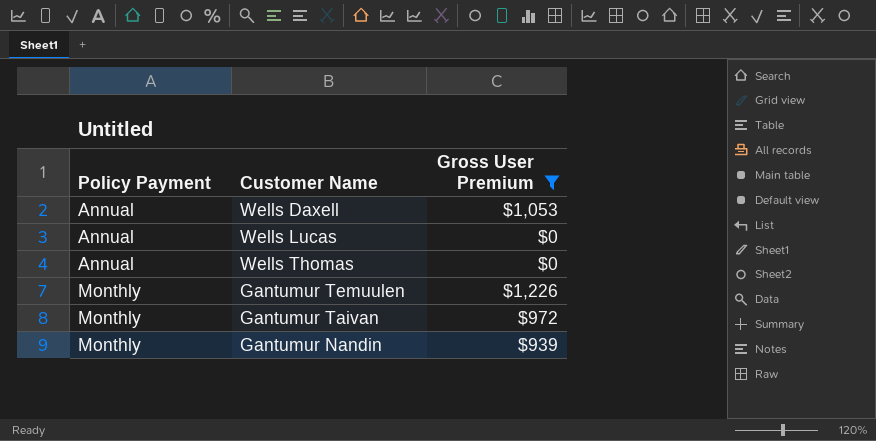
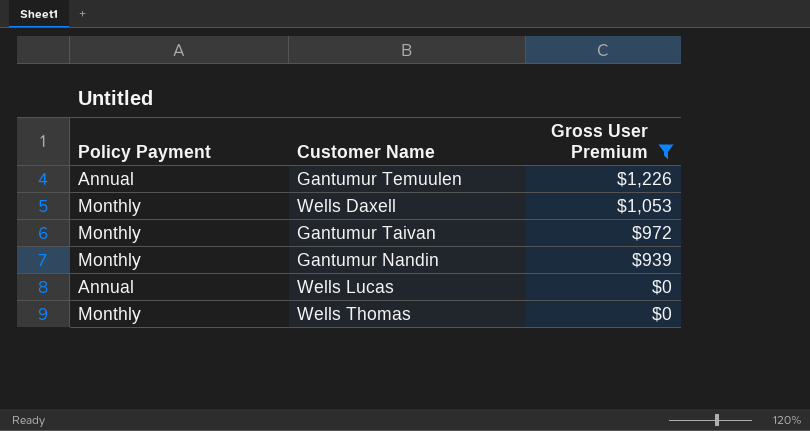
row order: Policy Payment ascending -> Gross User Premium descending
Gantumur Temuulen | Policy Payment: Monthly -> Annual
Wells Daxell | Policy Payment: Annual -> Monthly
Wells Thomas | Policy Payment: Annual -> Monthly

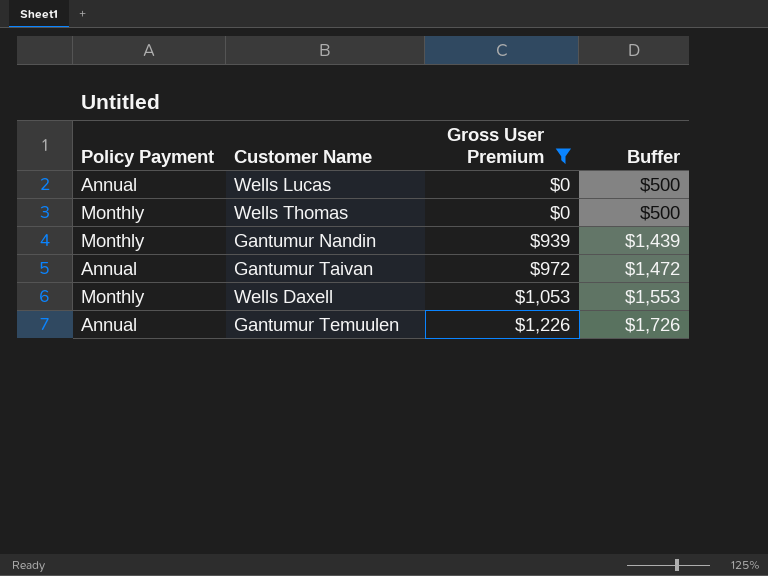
row order: Gross User Premium descending -> Gross User Premium ascending
column Buffer | formula: none -> [Gross User Premium] + 500
Gantumur Taivan | Policy Payment: Monthly -> Annual

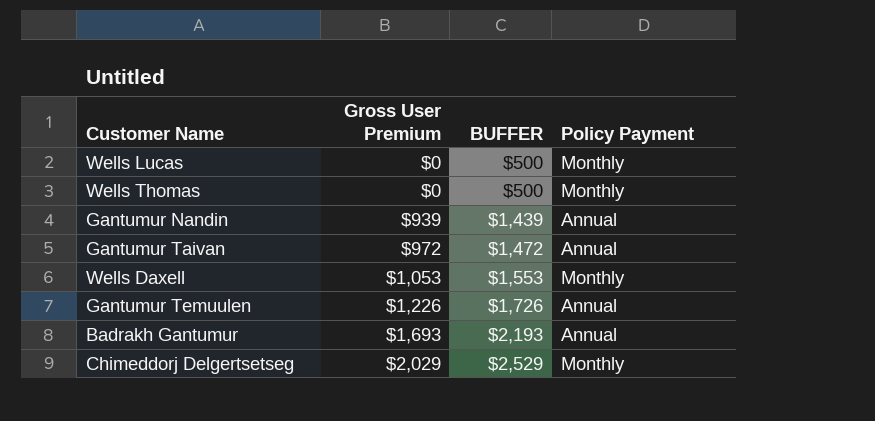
filter: Gross User Premium <= $1,226 -> none
column name: Buffer -> BUFFER
column Policy Payment | position: 1 -> 4
Wells Lucas | Policy Payment: Annual -> Monthly
Gantumur Nandin | Policy Payment: Monthly -> Annual

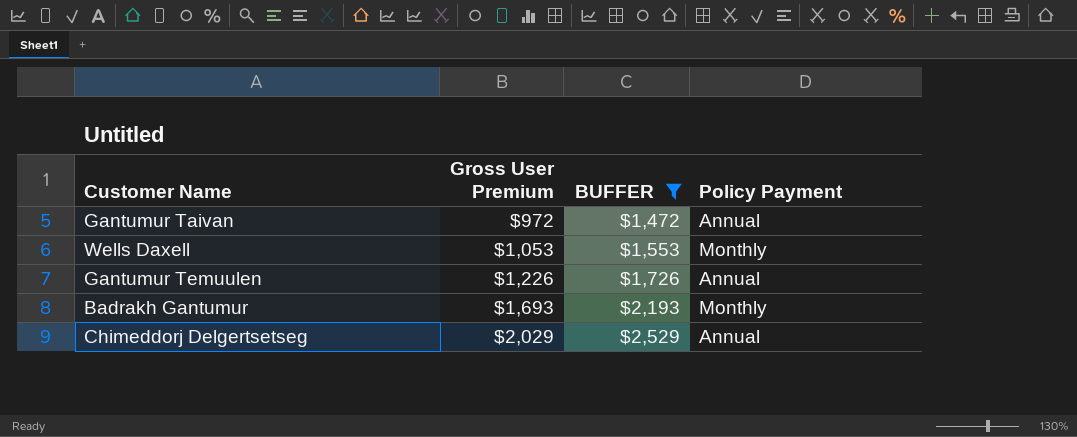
filter: none -> BUFFER >= $1,472
Badrakh Gantumur | Policy Payment: Annual -> Monthly
Chimeddorj Delgertsetseg | Policy Payment: Monthly -> Annual

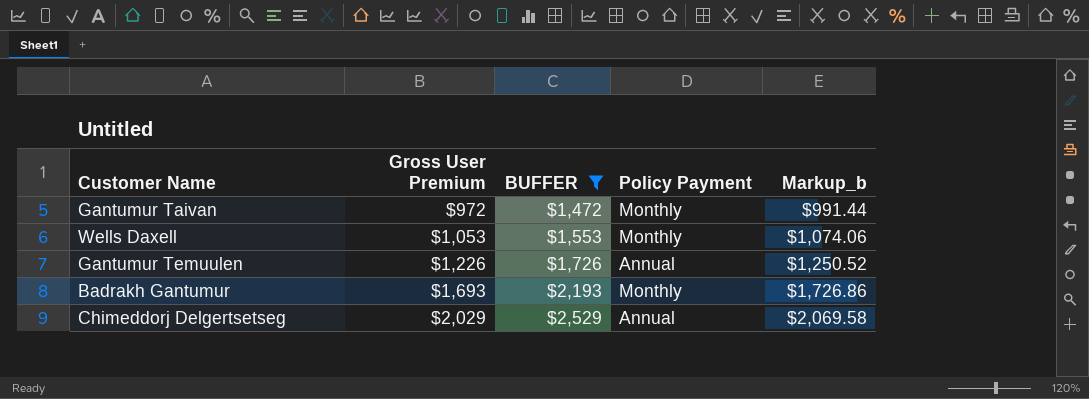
column Markup_b | formula: none -> [Gross User Premium] * 1.02
Gantumur Taivan | Policy Payment: Annual -> Monthly

